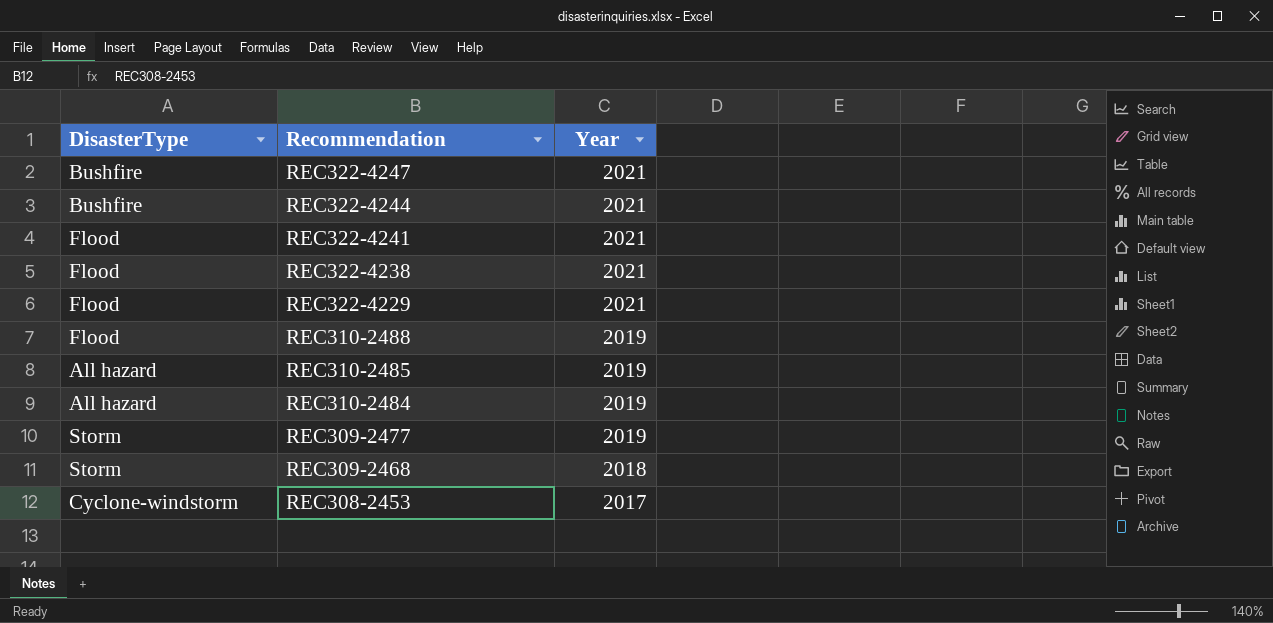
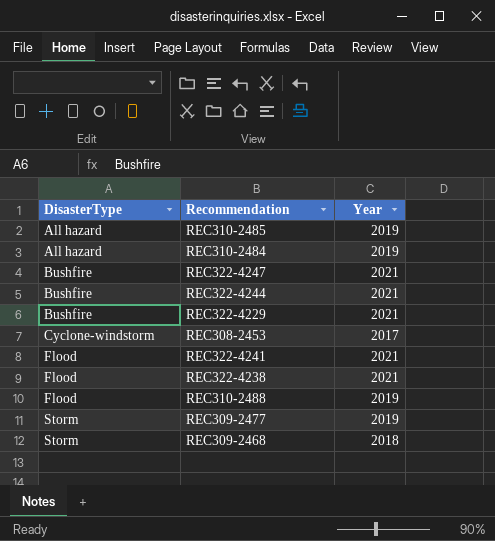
row order: Recommendation descending -> DisasterType ascending
REC322-4229 | DisasterType: Flood -> Bushfire

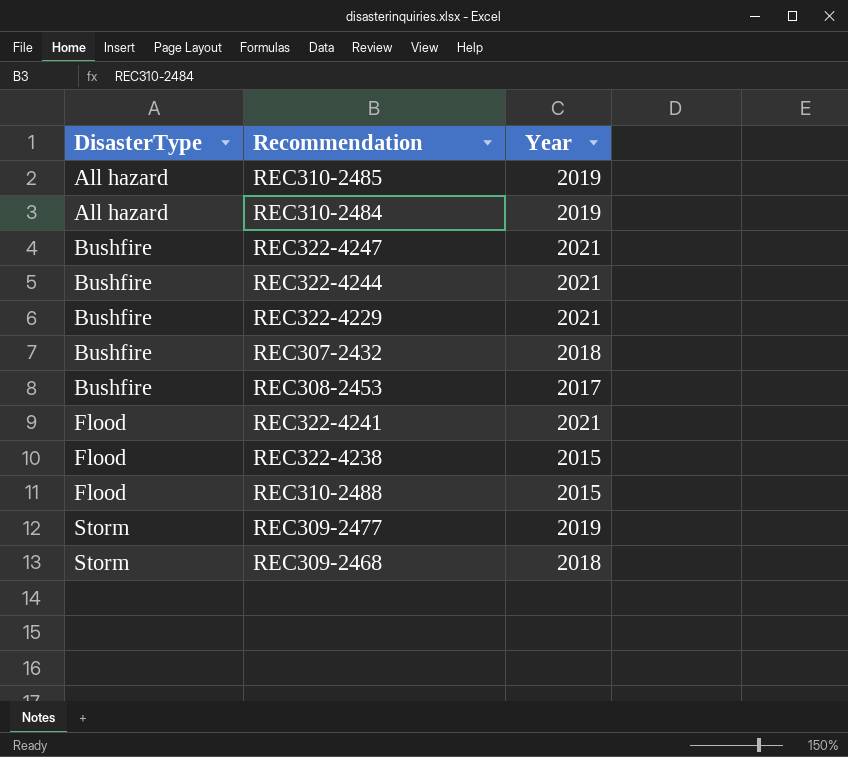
row REC307-2432: none -> Bushfire | 2018
REC308-2453 | DisasterType: Cyclone-windstorm -> Bushfire
REC322-4238 | Year: 2021 -> 2015
REC310-2488 | Year: 2019 -> 2015

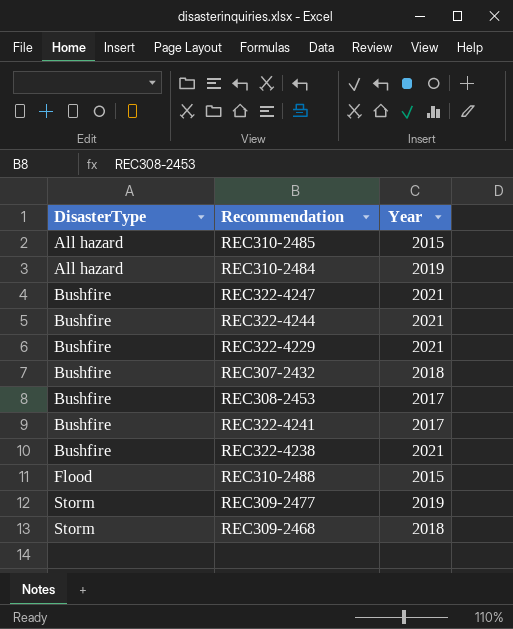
REC310-2485 | Year: 2019 -> 2015
REC322-4241 | DisasterType: Flood -> Bushfire
REC322-4241 | Year: 2021 -> 2017
REC322-4238 | DisasterType: Flood -> Bushfire
REC322-4238 | Year: 2015 -> 2021

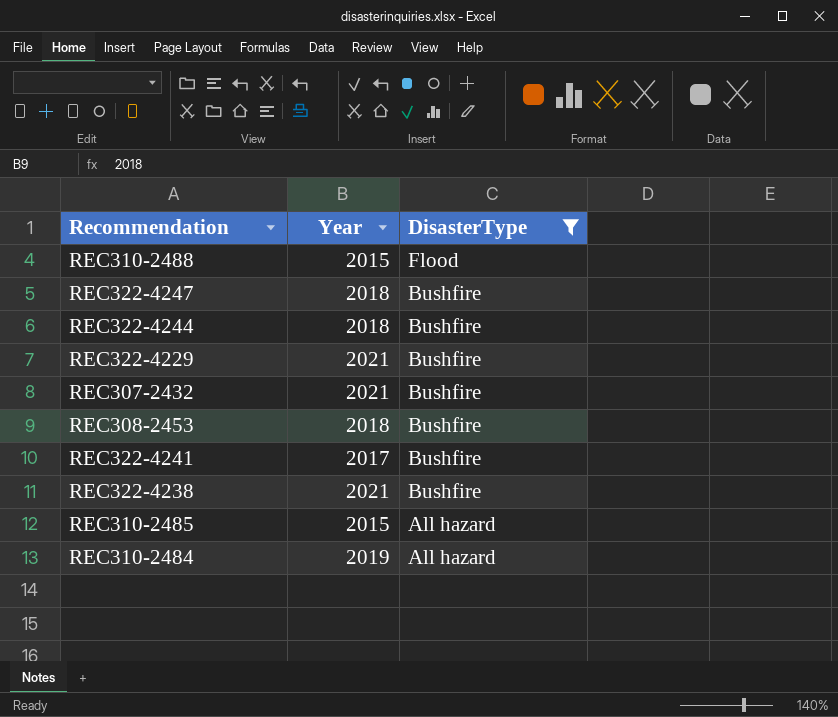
filter: none -> DisasterType != Storm
row order: DisasterType ascending -> DisasterType descending
column DisasterType | position: 1 -> 3
REC322-4247 | Year: 2021 -> 2018
REC322-4244 | Year: 2021 -> 2018
REC307-2432 | Year: 2018 -> 2021
REC308-2453 | Year: 2017 -> 2018

